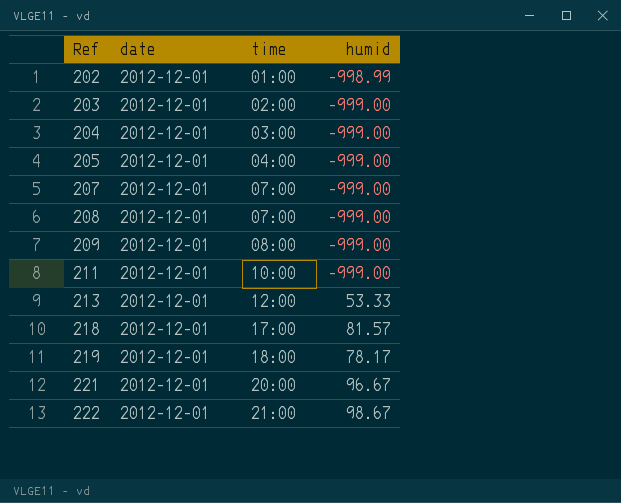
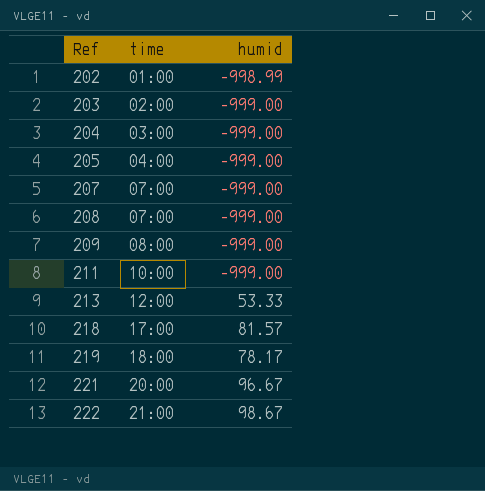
column date | position: 2 -> none

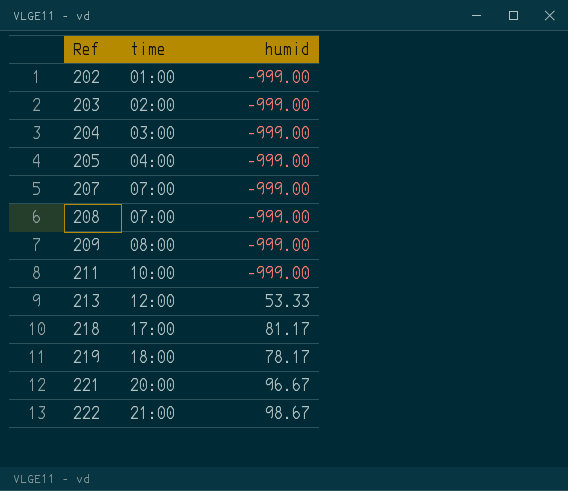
202 | humid: -998.99 -> -999.00
218 | humid: 81.57 -> 81.17

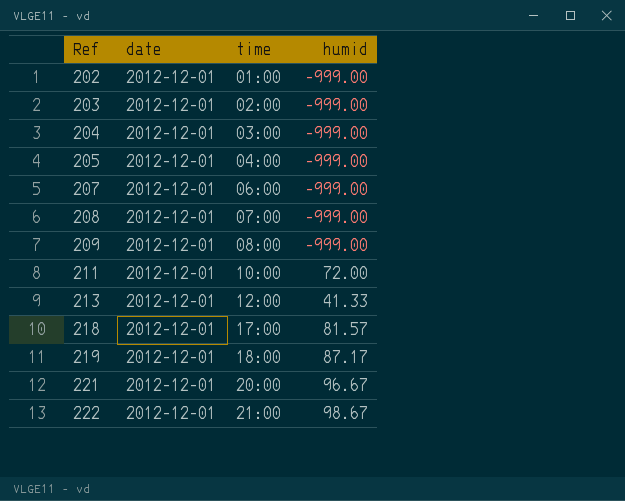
column date | position: none -> 2
207 | time: 07:00 -> 06:00
211 | humid: -999.00 -> 72.00
213 | humid: 53.33 -> 41.33
218 | humid: 81.17 -> 81.57
219 | humid: 78.17 -> 87.17

